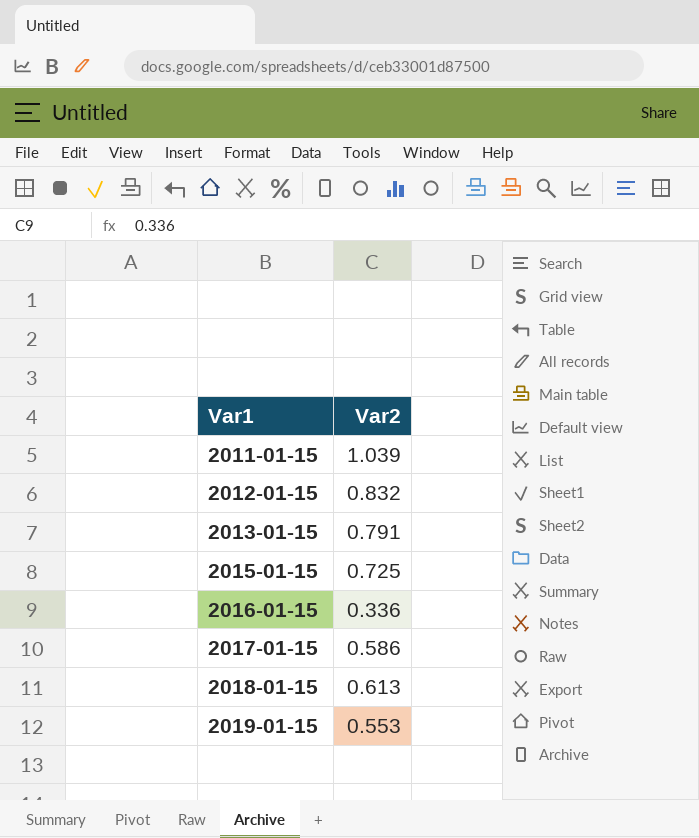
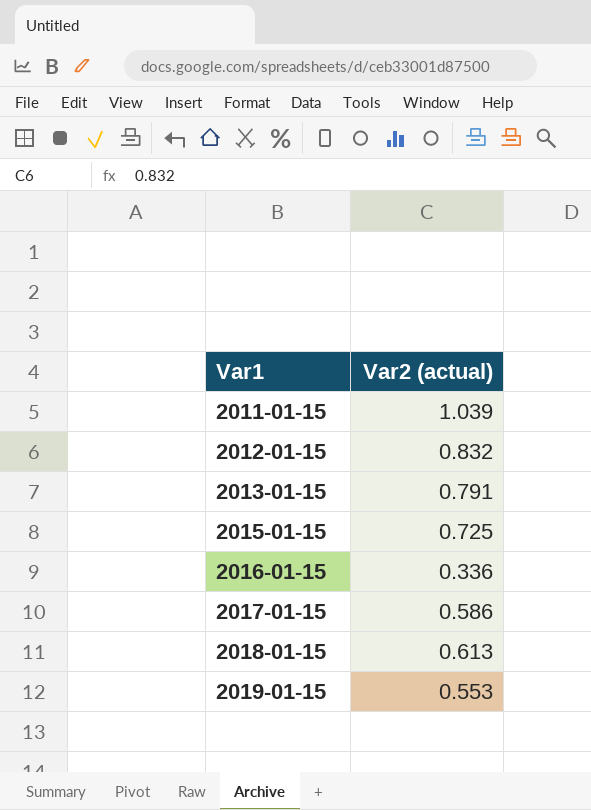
column name: Var2 -> Var2 (actual)

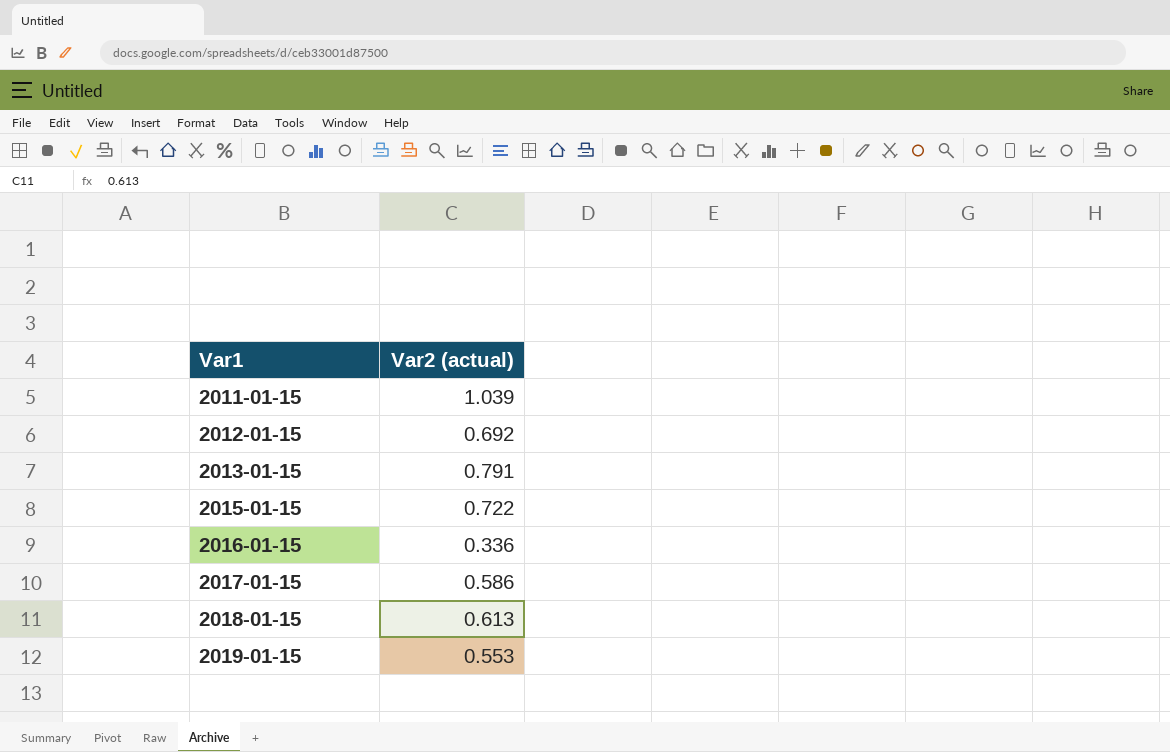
2012-01-15 | Var2 (actual): 0.832 -> 0.692
2015-01-15 | Var2 (actual): 0.725 -> 0.722

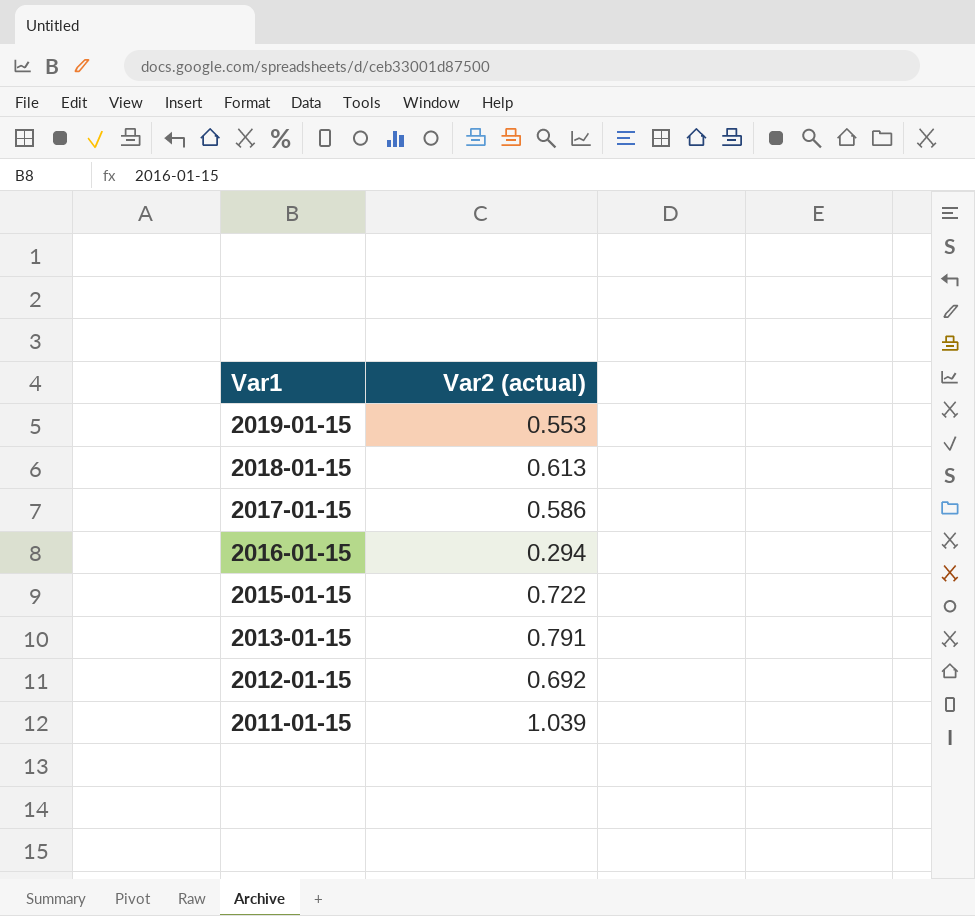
row order: Var1 ascending -> Var1 descending
2016-01-15 | Var2 (actual): 0.336 -> 0.294

